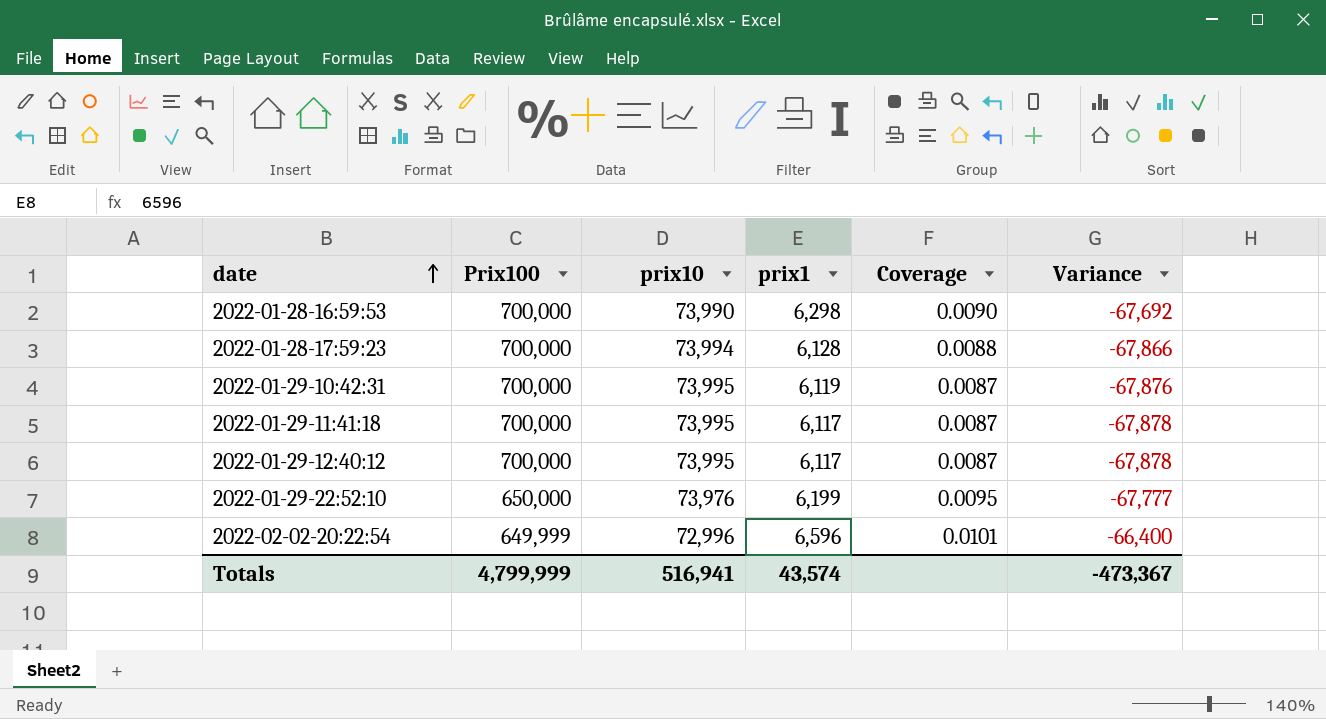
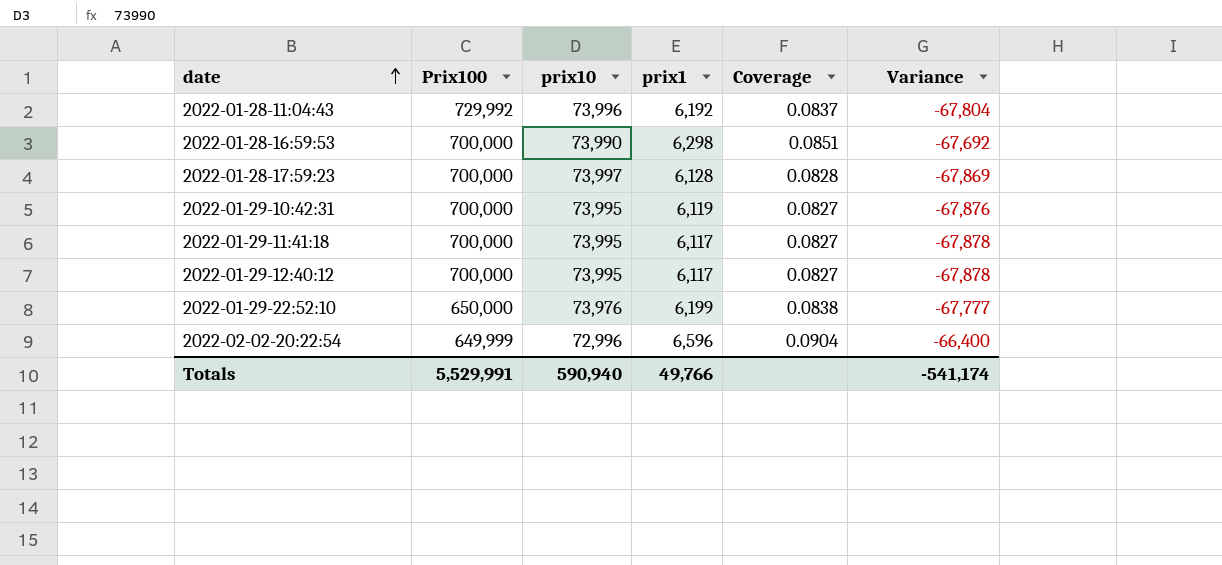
column Coverage | formula: [prix1] / [Prix100] -> [prix1] / [prix10]
row 2022-01-28-11:04:43: none -> 729,992 | 73,996 | 6,192 | 0.0837 | -67,804
2022-01-28-17:59:23 | prix10: 73,994 -> 73,997
2022-01-28-17:59:23 | Variance: -67,866 -> -67,869
Totals | Prix100: 4,799,999 -> 5,529,991
Totals | prix10: 516,941 -> 590,940
Totals | prix1: 43,574 -> 49,766
Totals | Variance: -473,367 -> -541,174

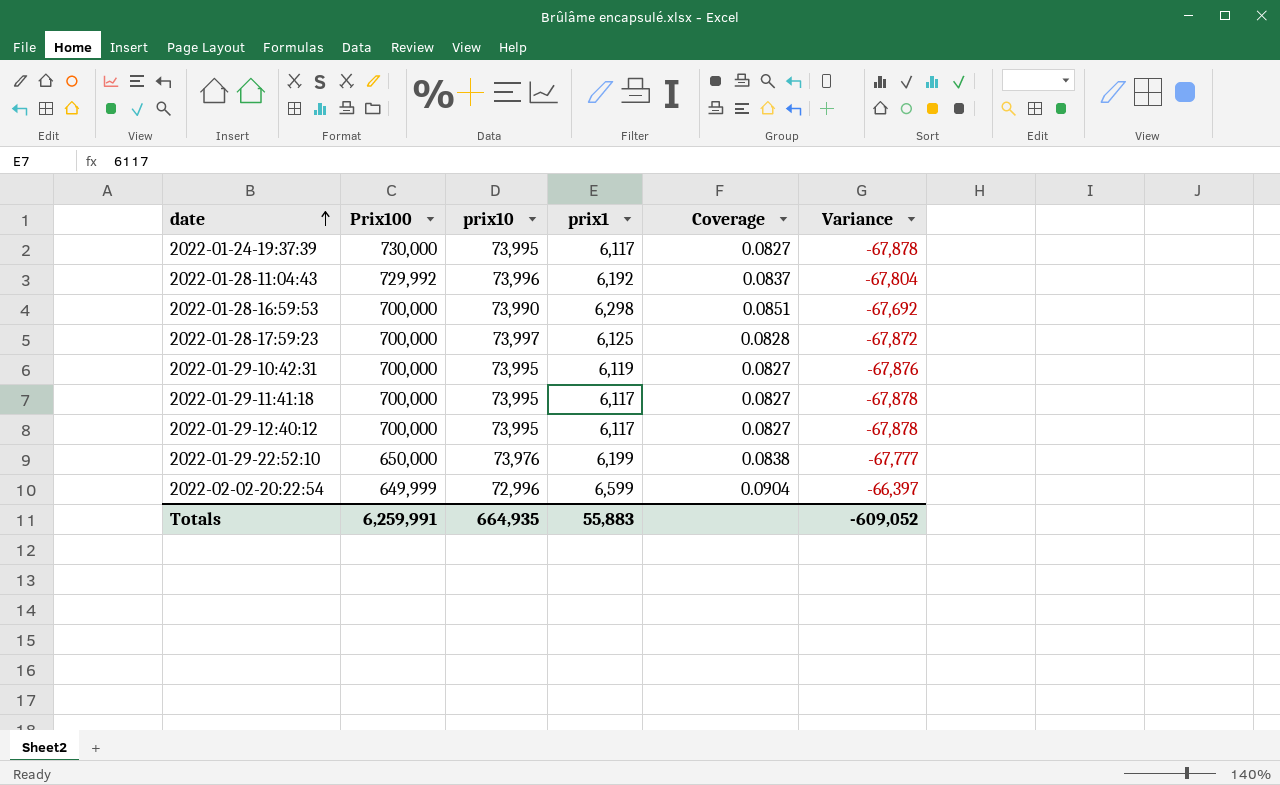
row 2022-01-24-19:37:39: none -> 730,000 | 73,995 | 6,117 | 0.0827 | -67,878
2022-01-28-17:59:23 | prix1: 6,128 -> 6,125
2022-01-28-17:59:23 | Variance: -67,869 -> -67,872
2022-02-02-20:22:54 | prix1: 6,596 -> 6,599
2022-02-02-20:22:54 | Variance: -66,400 -> -66,397
Totals | Prix100: 5,529,991 -> 6,259,991
Totals | prix10: 590,940 -> 664,935
Totals | prix1: 49,766 -> 55,883
Totals | Variance: -541,174 -> -609,052

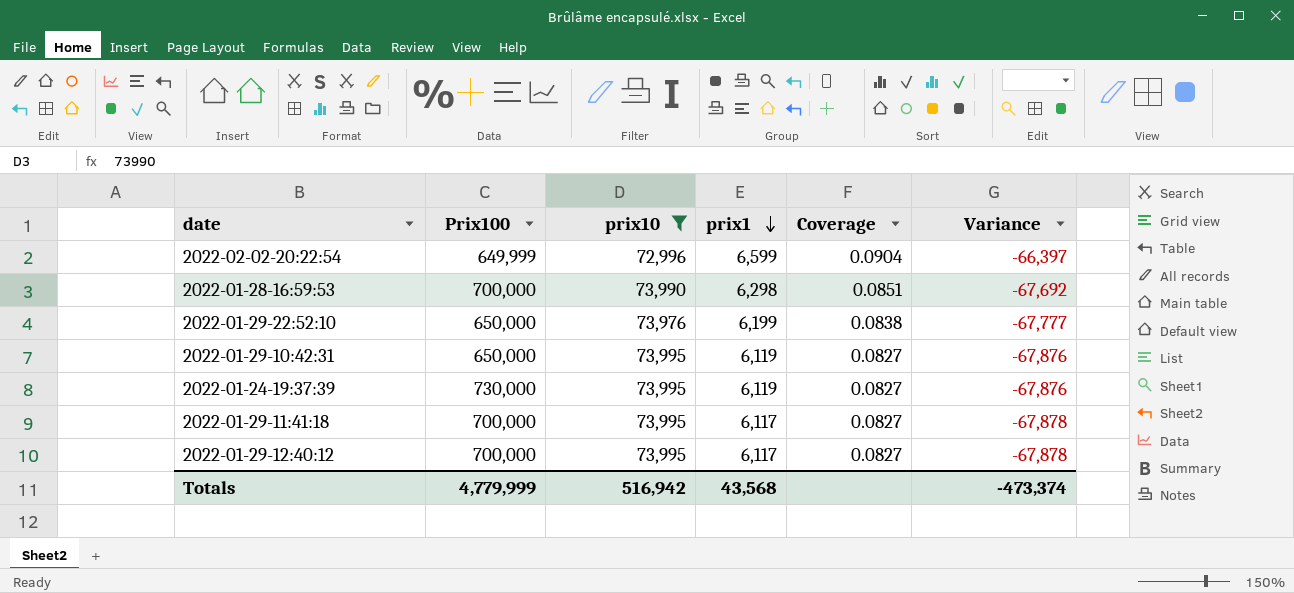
filter: none -> prix10 <= 73,995
row order: date ascending -> prix1 descending
2022-01-29-10:42:31 | Prix100: 700,000 -> 650,000
2022-01-24-19:37:39 | prix1: 6,117 -> 6,119
2022-01-24-19:37:39 | Variance: -67,878 -> -67,876
Totals | Prix100: 6,259,991 -> 4,779,999
Totals | prix10: 664,935 -> 516,942
Totals | prix1: 55,883 -> 43,568
Totals | Variance: -609,052 -> -473,374

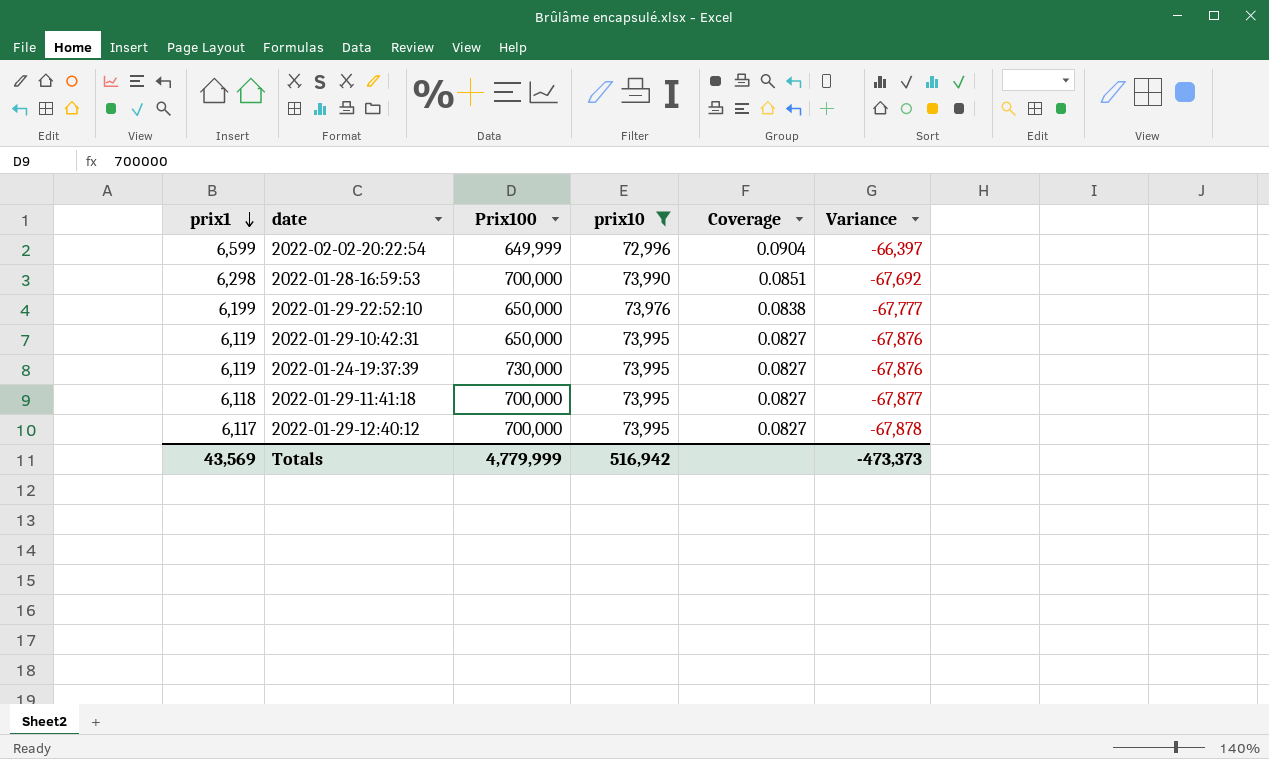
column prix1 | position: 4 -> 1
2022-01-29-11:41:18 | prix1: 6,117 -> 6,118
2022-01-29-11:41:18 | Variance: -67,878 -> -67,877
Totals | prix1: 43,568 -> 43,569
Totals | Variance: -473,374 -> -473,373

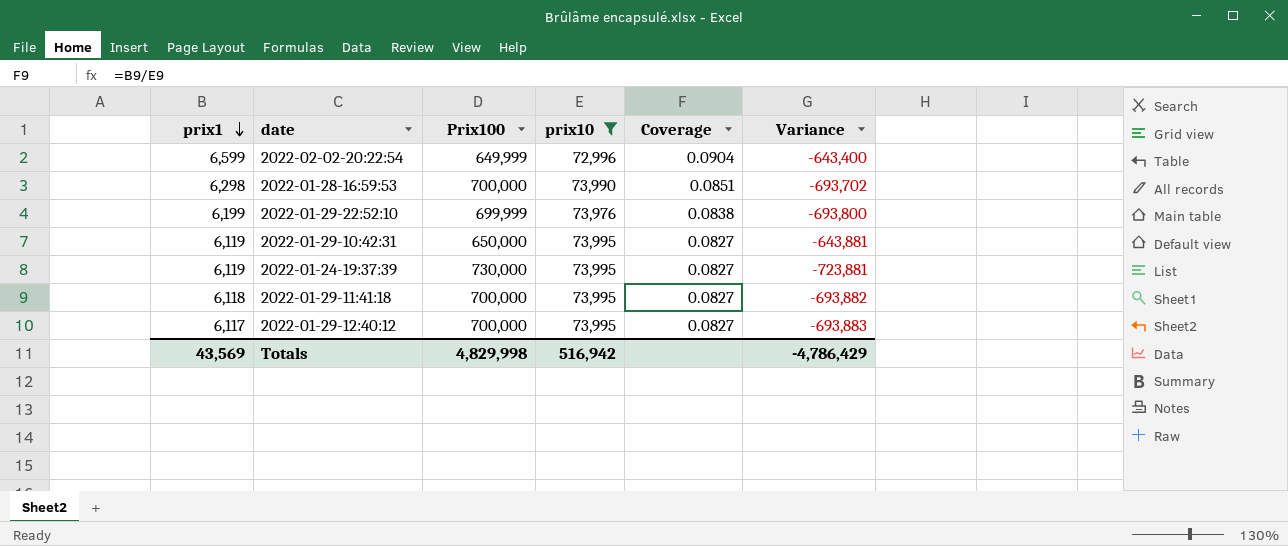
column Variance | formula: [prix1] - [prix10] -> [prix1] - [Prix100]
2022-01-29-22:52:10 | Prix100: 650,000 -> 699,999
Totals | Prix100: 4,779,999 -> 4,829,998
Totals | Variance: -473,373 -> -4,786,429

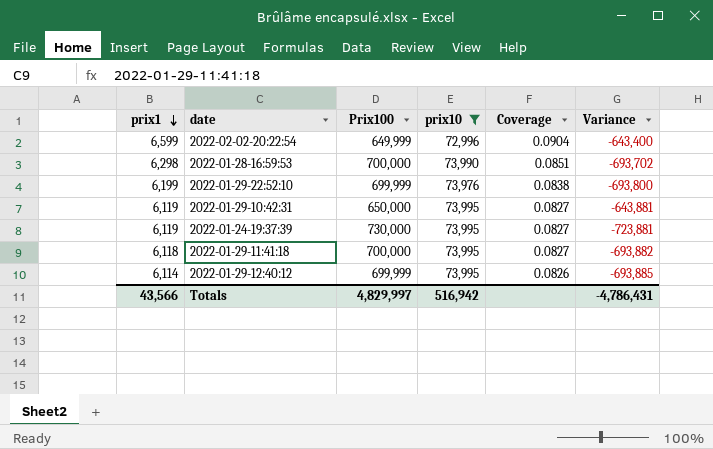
2022-01-29-12:40:12 | prix1: 6,117 -> 6,114
2022-01-29-12:40:12 | Prix100: 700,000 -> 699,999
2022-01-29-12:40:12 | Coverage: 0.0827 -> 0.0826
2022-01-29-12:40:12 | Variance: -693,883 -> -693,885
Totals | prix1: 43,569 -> 43,566
Totals | Prix100: 4,829,998 -> 4,829,997
Totals | Variance: -4,786,429 -> -4,786,431

